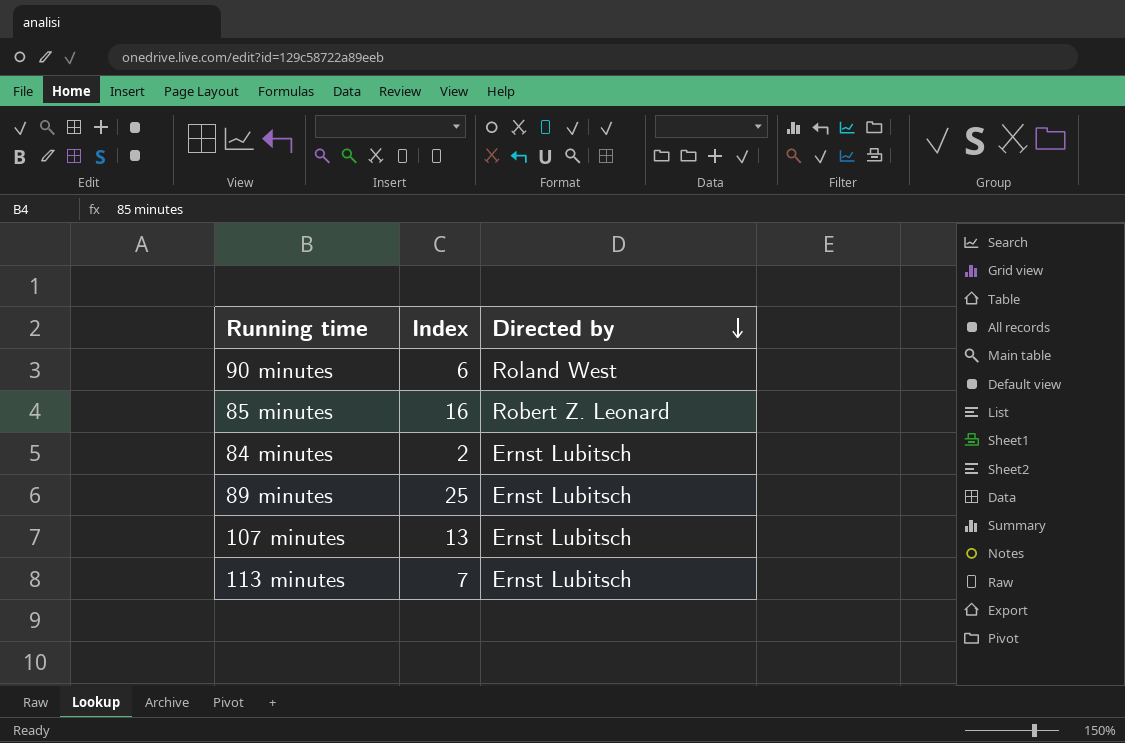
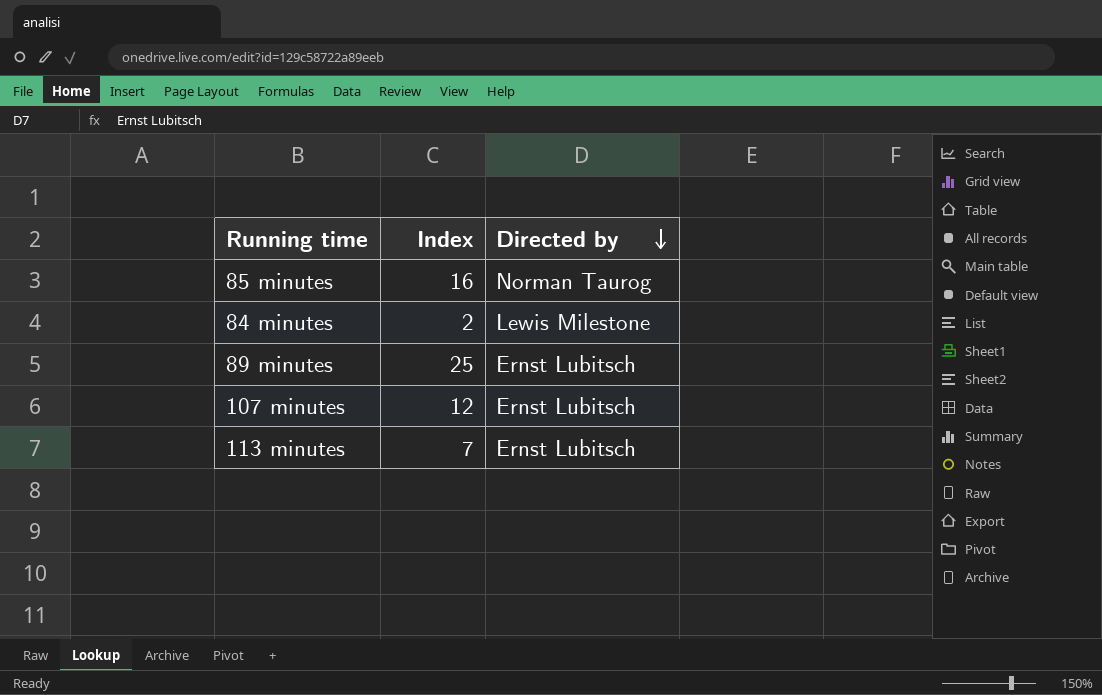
row 90 minutes: 6 | Roland West -> none
85 minutes | Directed by: Robert Z. Leonard -> Norman Taurog
84 minutes | Directed by: Ernst Lubitsch -> Lewis Milestone
107 minutes | Index: 13 -> 12

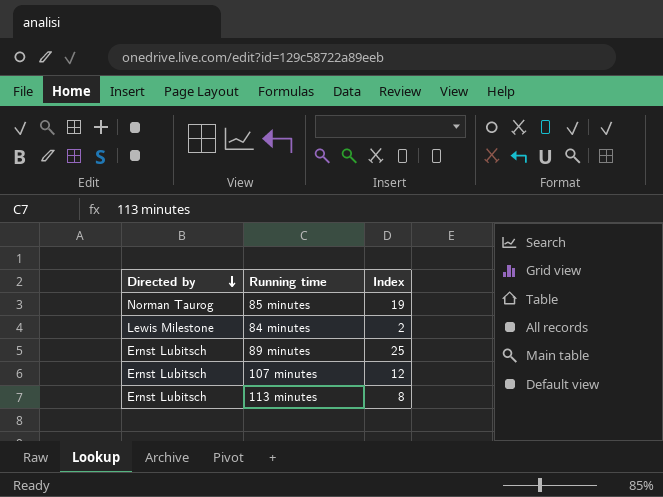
column Directed by | position: 3 -> 1
85 minutes | Index: 16 -> 19
113 minutes | Index: 7 -> 8

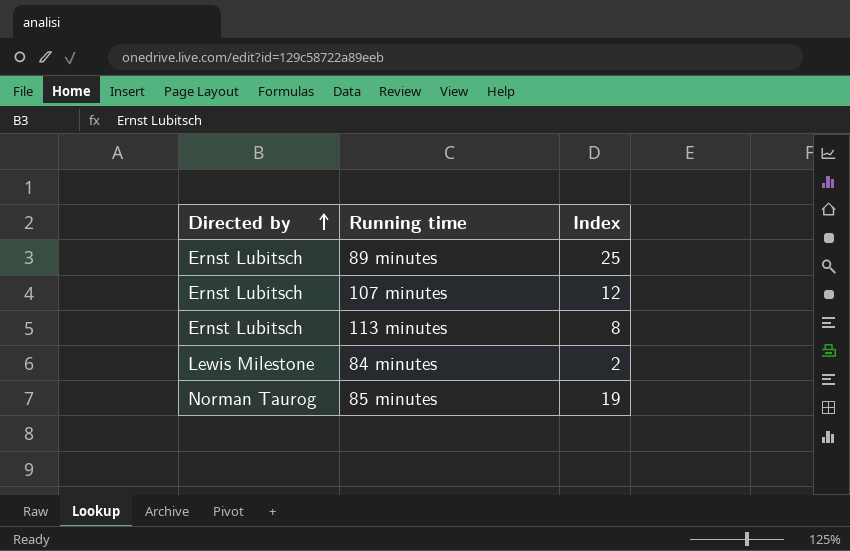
row order: Directed by descending -> Directed by ascending

